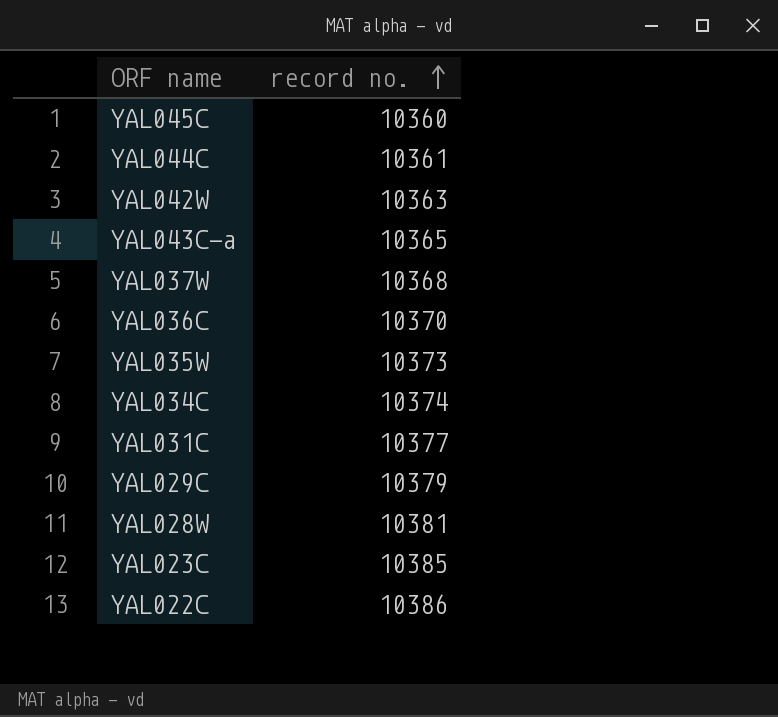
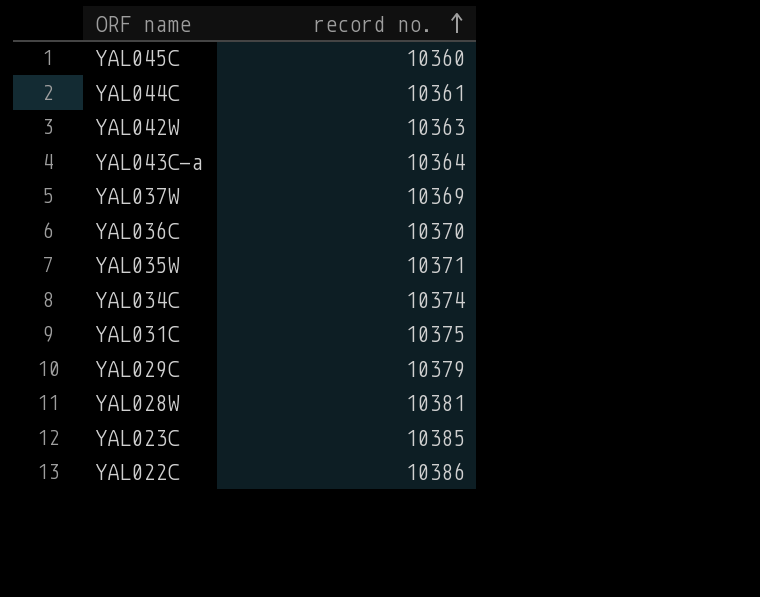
YAL043C-a | record no.: 10365 -> 10364
YAL037W | record no.: 10368 -> 10369
YAL035W | record no.: 10373 -> 10371
YAL031C | record no.: 10377 -> 10375

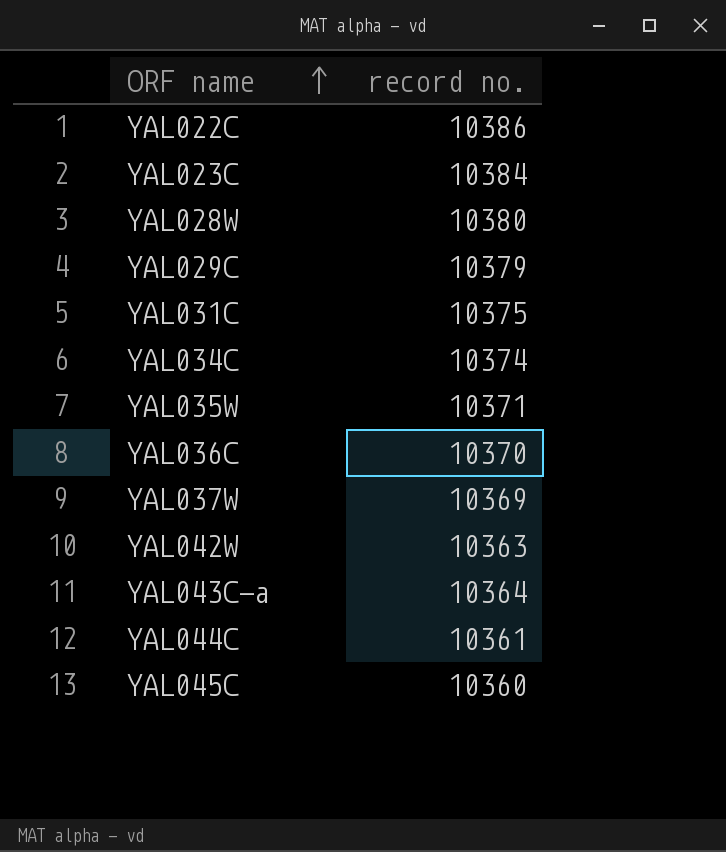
row order: record no. ascending -> ORF name ascending
YAL023C | record no.: 10385 -> 10384
YAL028W | record no.: 10381 -> 10380

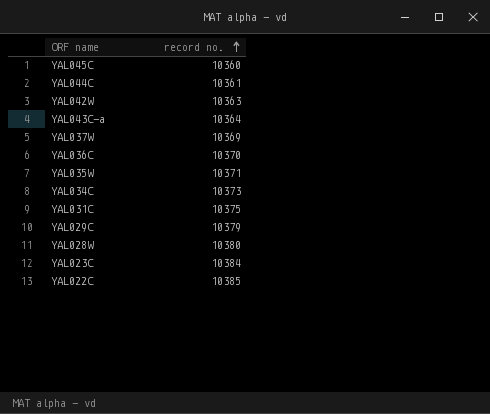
row order: ORF name ascending -> record no. ascending
YAL034C | record no.: 10374 -> 10373
YAL022C | record no.: 10386 -> 10385

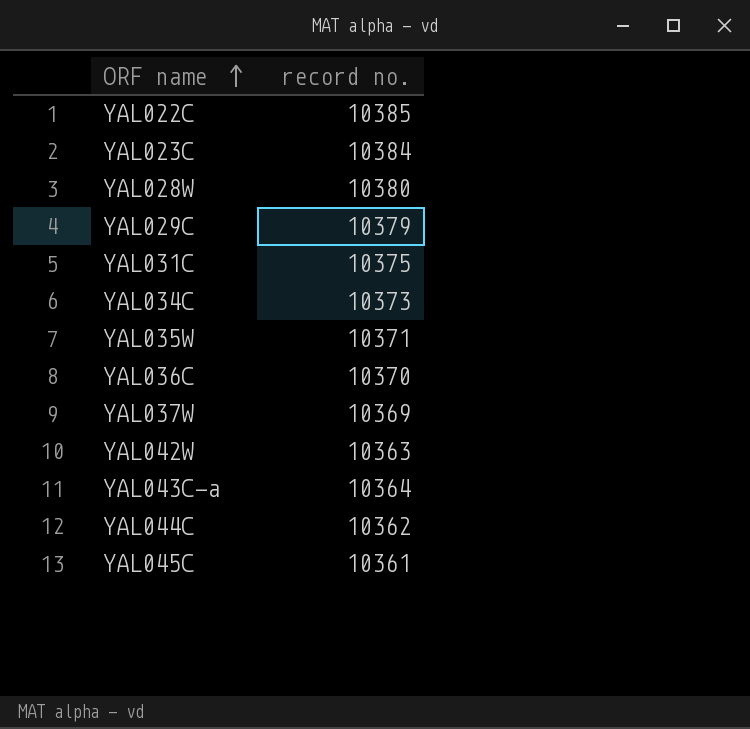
row order: record no. ascending -> ORF name ascending
YAL044C | record no.: 10361 -> 10362
YAL045C | record no.: 10360 -> 10361

